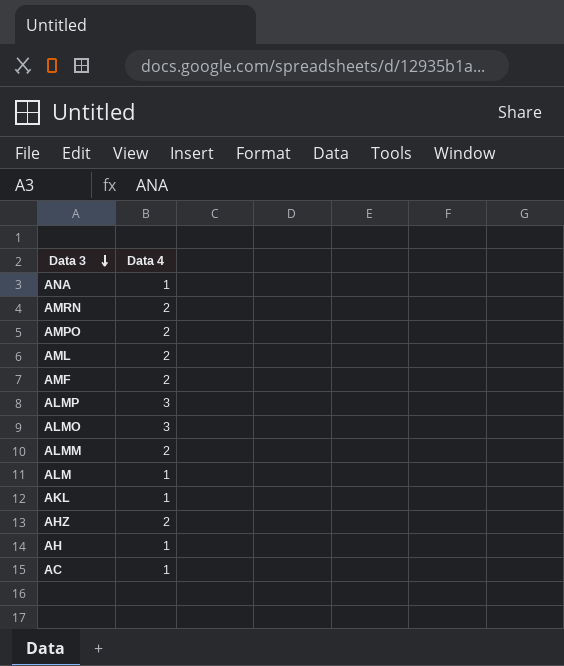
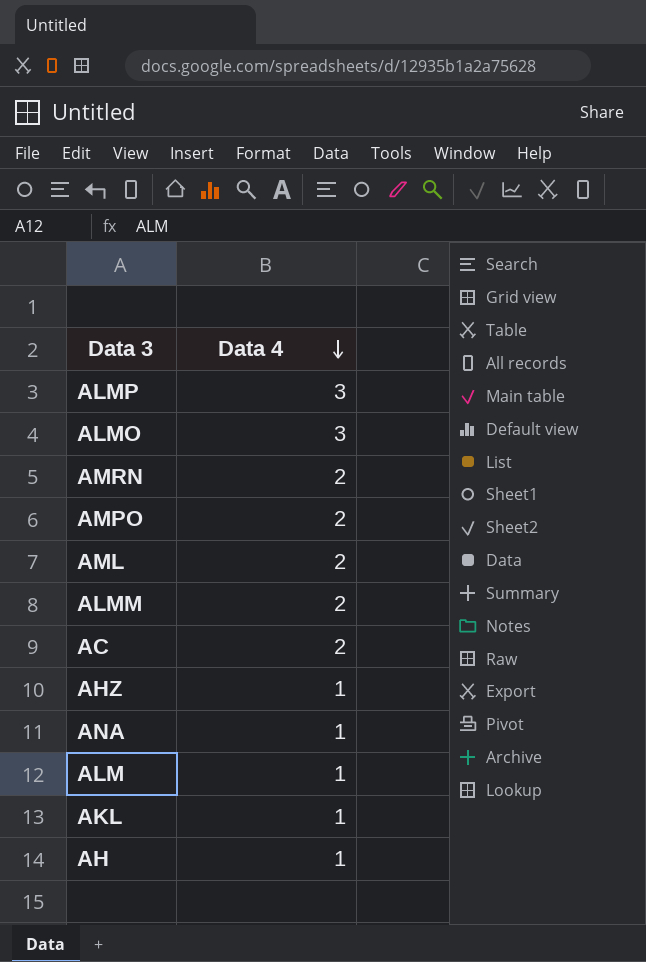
row order: Data 3 descending -> Data 4 descending
row AMF: 2 -> none
AC | Data 4: 1 -> 2
AHZ | Data 4: 2 -> 1

